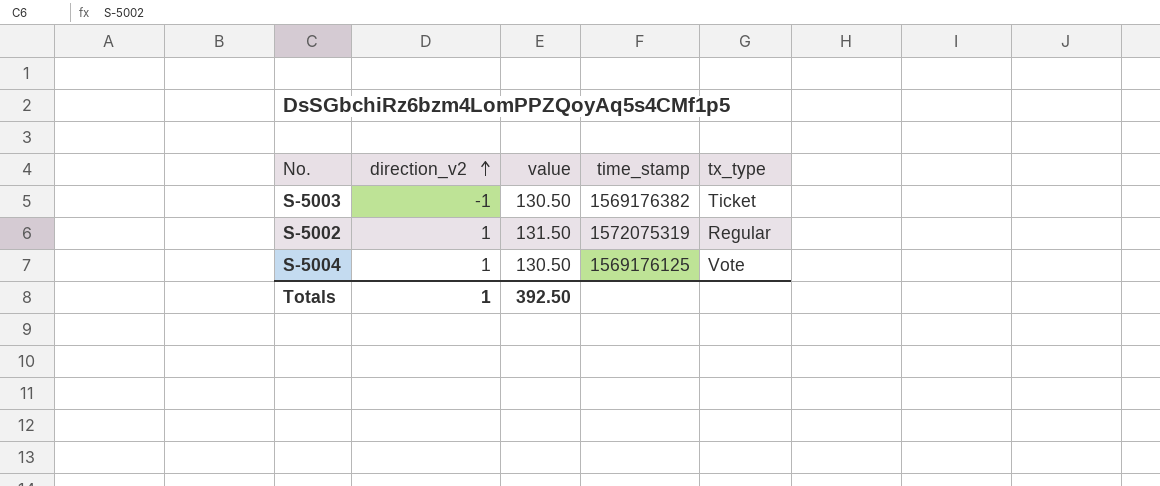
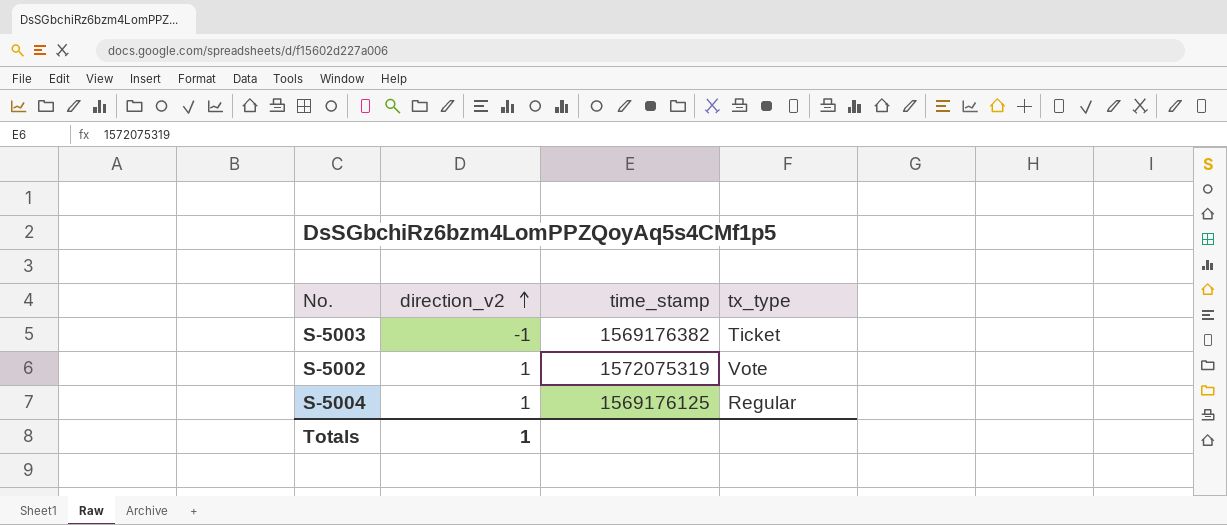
column value | position: 3 -> none
S-5002 | tx_type: Regular -> Vote
S-5004 | tx_type: Vote -> Regular

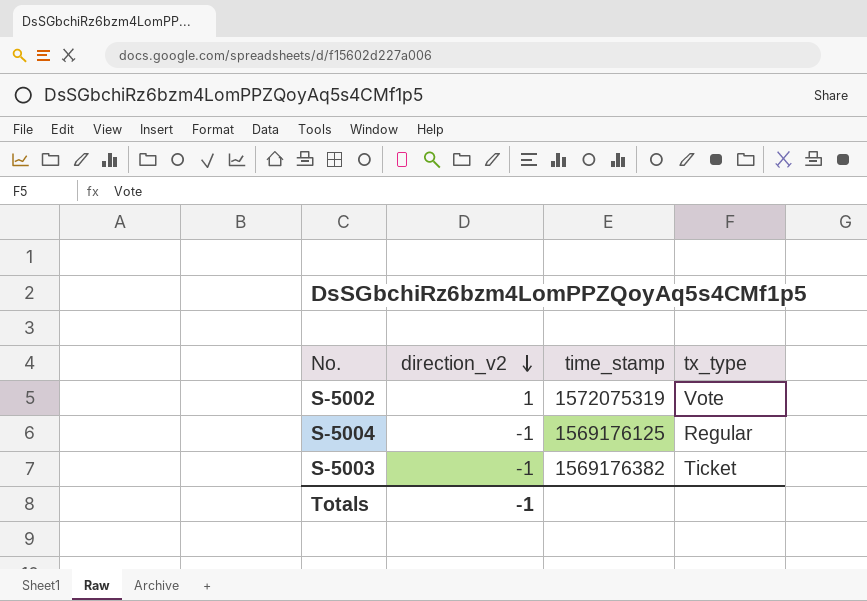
row order: direction_v2 ascending -> direction_v2 descending
S-5004 | direction_v2: 1 -> -1
Totals | direction_v2: 1 -> -1

